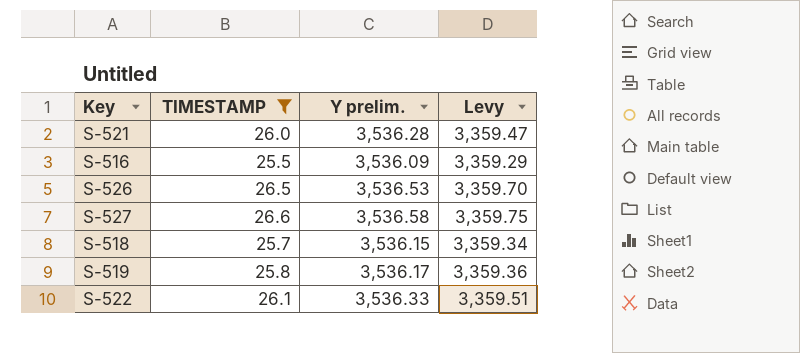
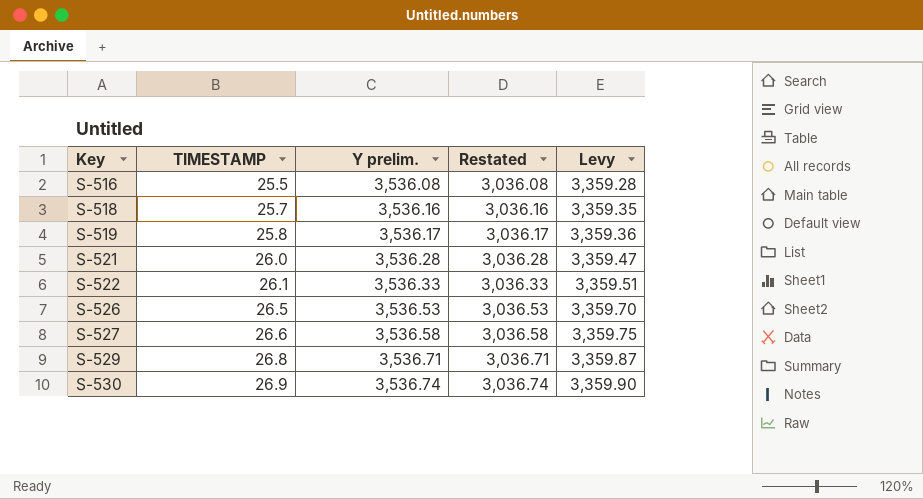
filter: TIMESTAMP <= 26.6 -> none
row order: none -> Key ascending
column Restated | formula: none -> [Y prelim.] - 500
S-516 | Y prelim.: 3,536.09 -> 3,536.08
S-516 | Levy: 3,359.29 -> 3,359.28
S-518 | Y prelim.: 3,536.15 -> 3,536.16
S-518 | Levy: 3,359.34 -> 3,359.35

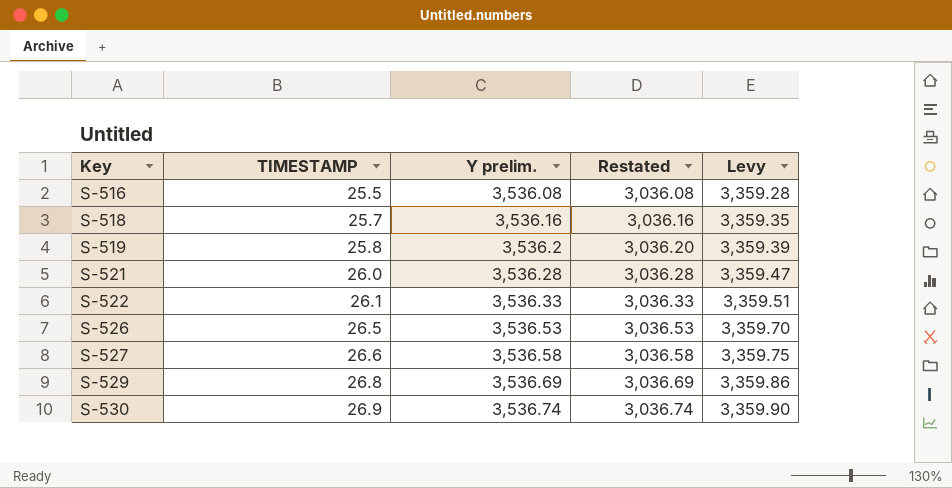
S-519 | Y prelim.: 3,536.17 -> 3,536.2
S-519 | Restated: 3,036.17 -> 3,036.20
S-519 | Levy: 3,359.36 -> 3,359.39
S-529 | Y prelim.: 3,536.71 -> 3,536.69
S-529 | Restated: 3,036.71 -> 3,036.69
S-529 | Levy: 3,359.87 -> 3,359.86

